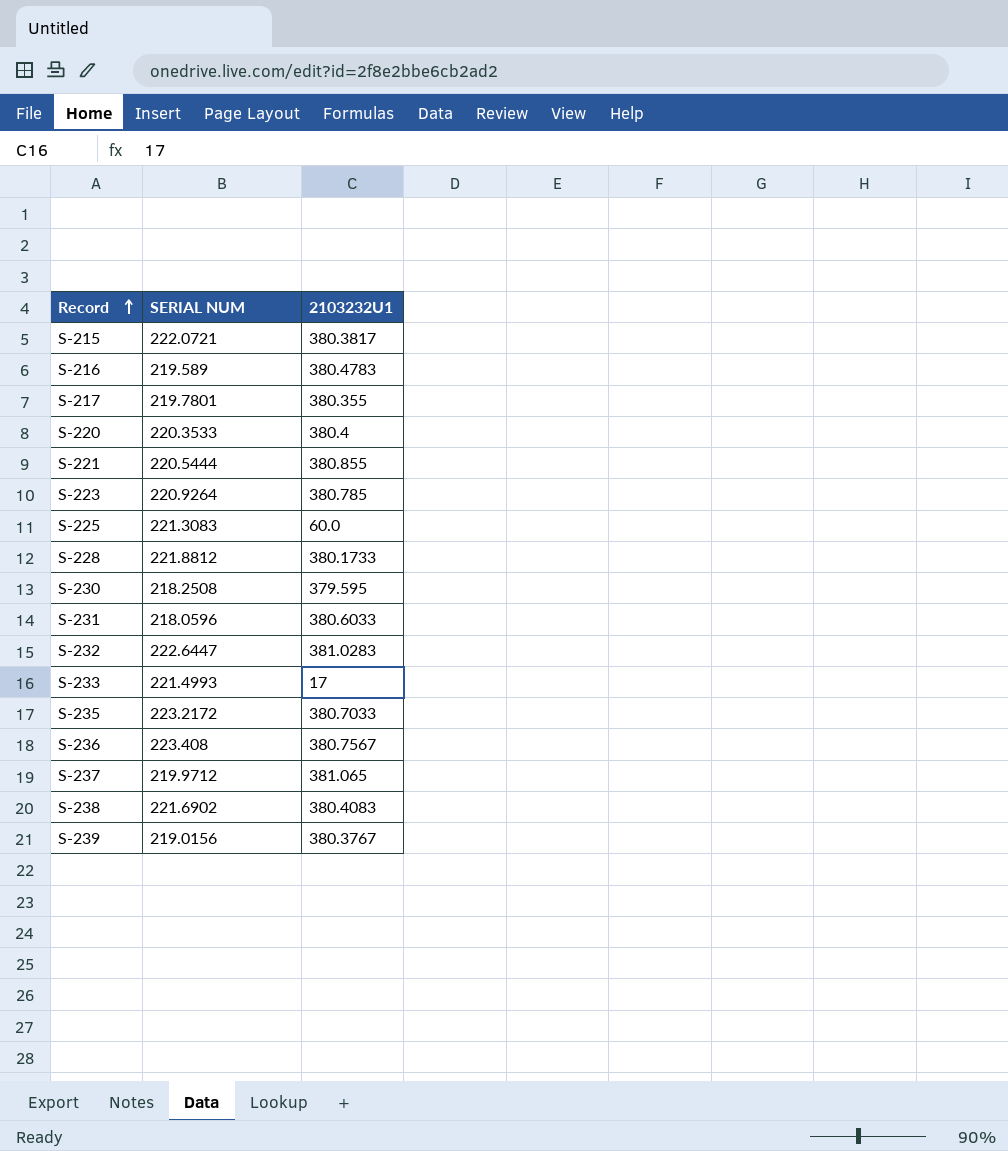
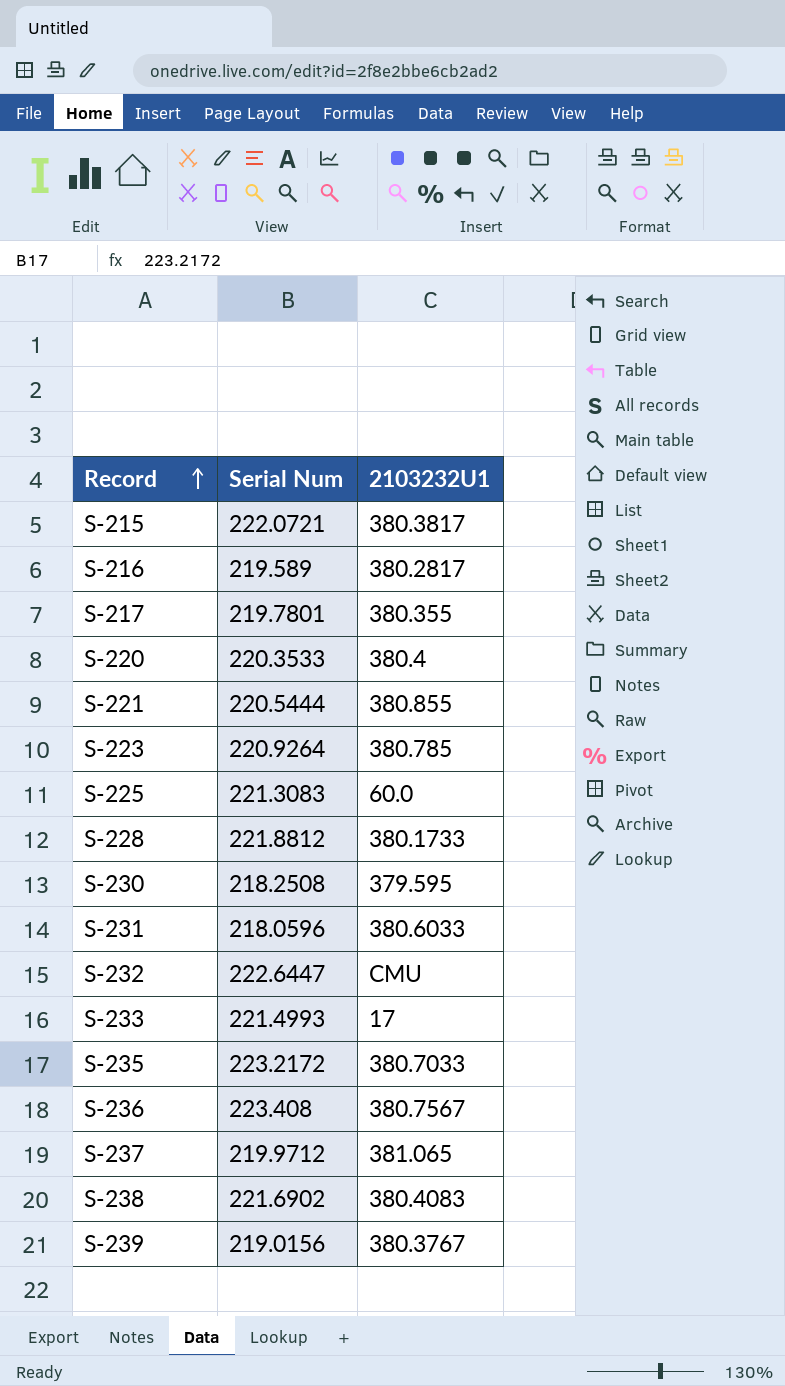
column name: SERIAL NUM -> Serial Num
S-216 | 2103232U1: 380.4783 -> 380.2817
S-232 | 2103232U1: 381.0283 -> CMU

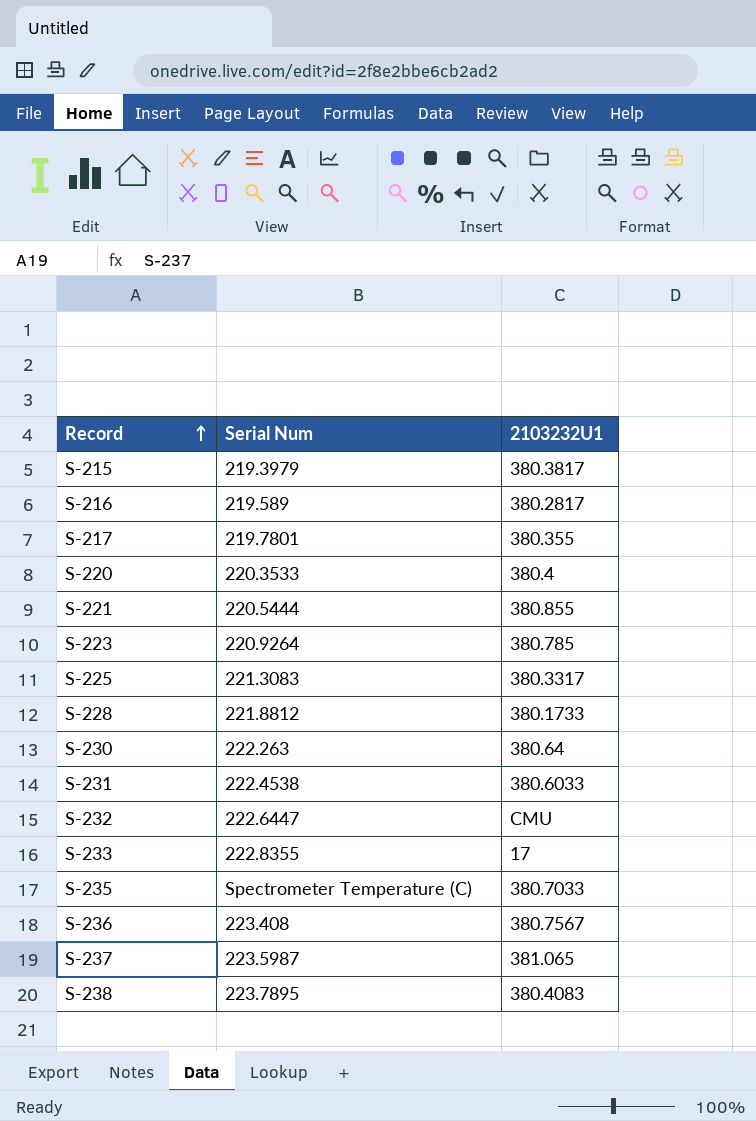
row S-239: 219.0156 | 380.3767 -> none
S-215 | Serial Num: 222.0721 -> 219.3979
S-225 | 2103232U1: 60.0 -> 380.3317
S-230 | Serial Num: 218.2508 -> 222.263
S-230 | 2103232U1: 379.595 -> 380.64
S-231 | Serial Num: 218.0596 -> 222.4538
S-233 | Serial Num: 221.4993 -> 222.8355
S-235 | Serial Num: 223.2172 -> Spectrometer Temperature (C)
S-237 | Serial Num: 219.9712 -> 223.5987
S-238 | Serial Num: 221.6902 -> 223.7895

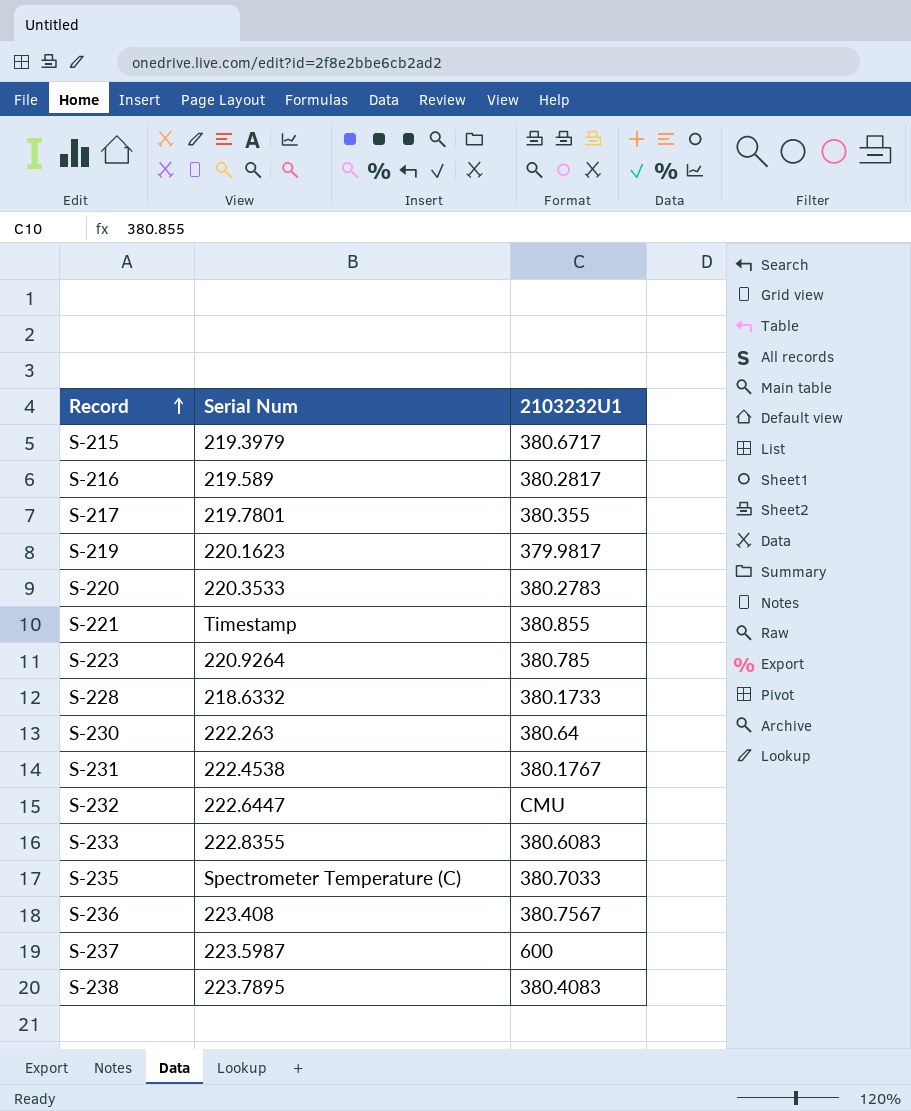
row S-225: 221.3083 | 380.3317 -> none
S-215 | 2103232U1: 380.3817 -> 380.6717
row S-219: none -> 220.1623 | 379.9817
S-220 | 2103232U1: 380.4 -> 380.2783
S-221 | Serial Num: 220.5444 -> Timestamp
S-228 | Serial Num: 221.8812 -> 218.6332
S-231 | 2103232U1: 380.6033 -> 380.1767
S-233 | 2103232U1: 17 -> 380.6083
S-237 | 2103232U1: 381.065 -> 600

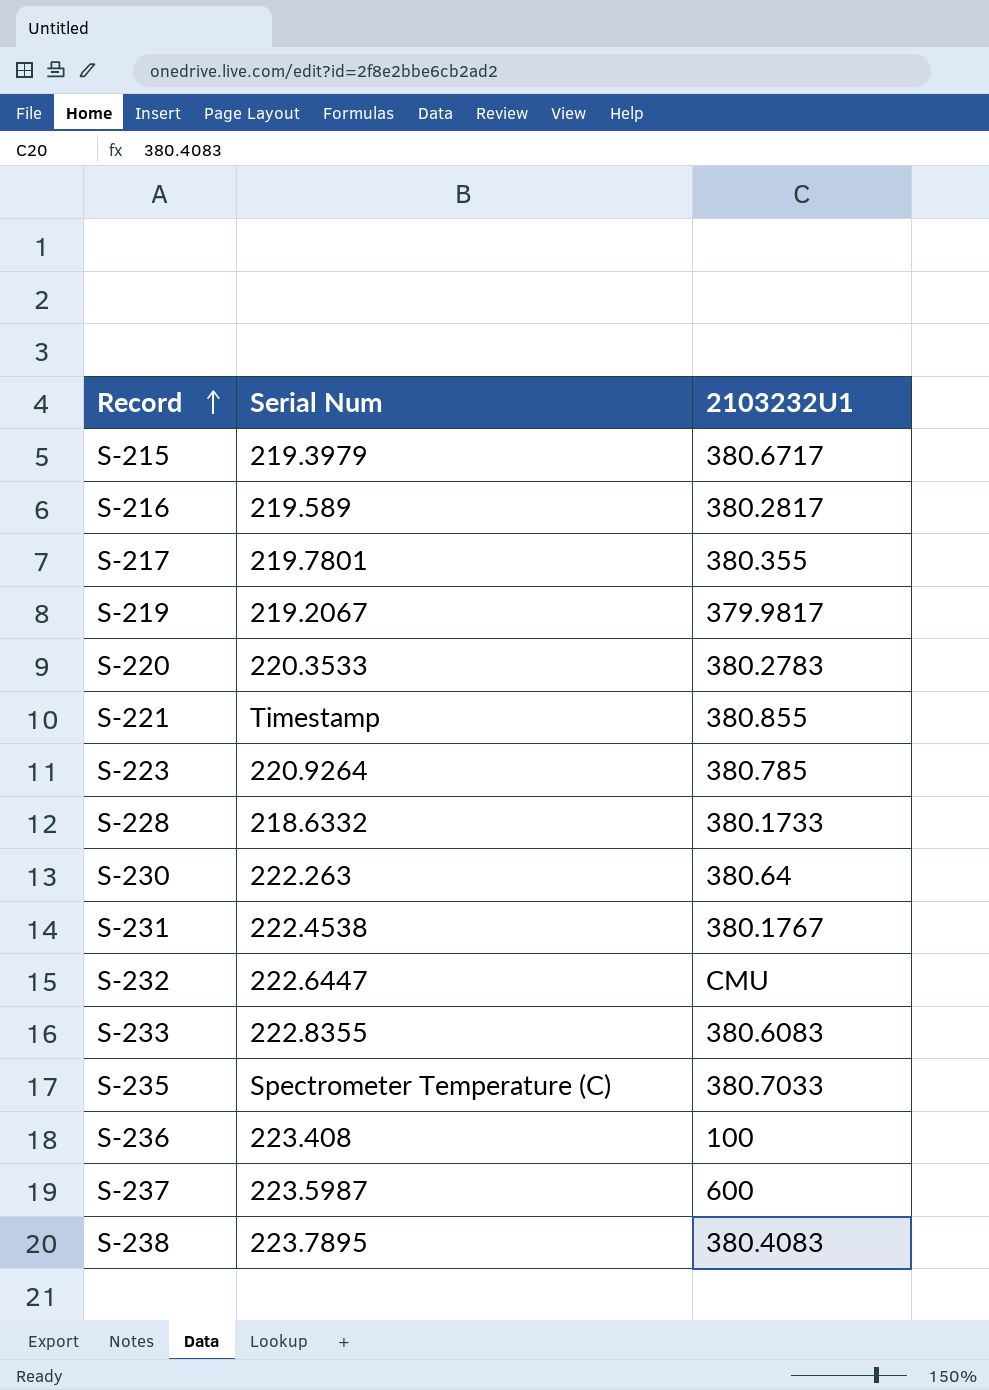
S-219 | Serial Num: 220.1623 -> 219.2067
S-236 | 2103232U1: 380.7567 -> 100

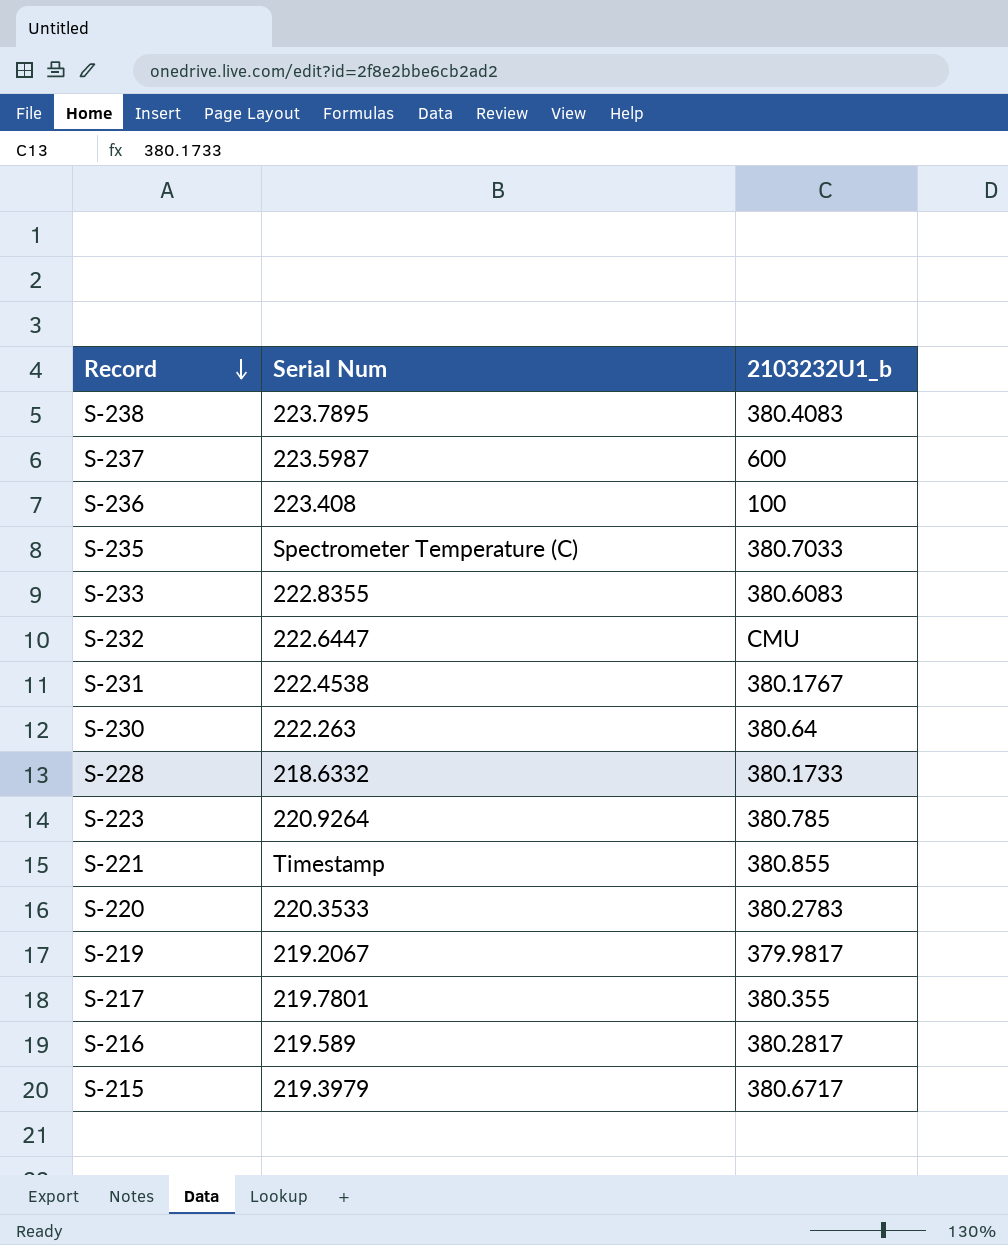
row order: Record ascending -> Record descending
column name: 2103232U1 -> 2103232U1_b

